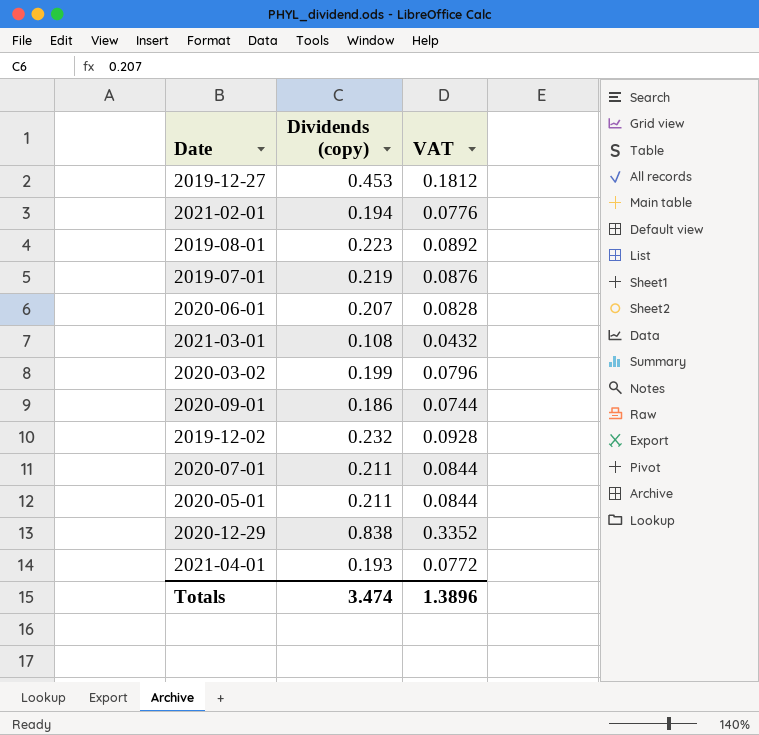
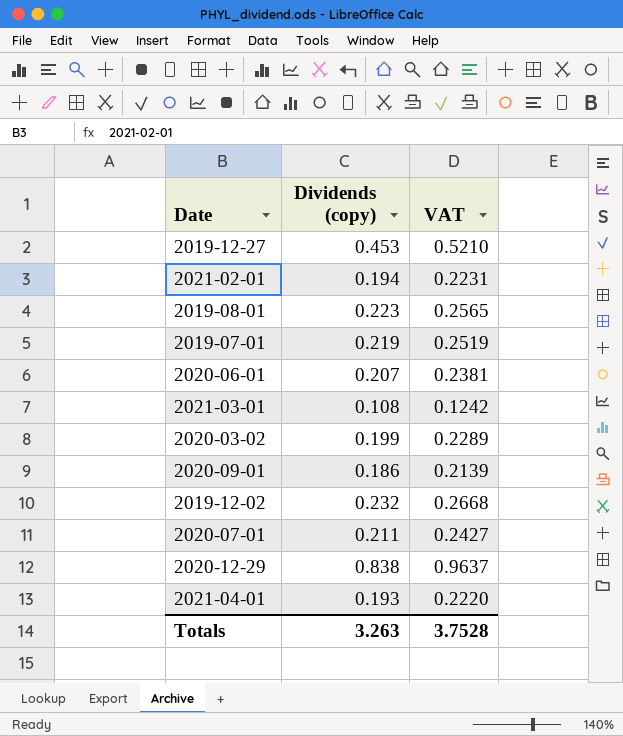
column VAT | formula: [Dividends (copy)] * 0.4 -> [Dividends (copy)] * 1.15
row 2020-05-01: 0.211 | 0.0844 -> none
Totals | Dividends (copy): 3.474 -> 3.263
Totals | VAT: 1.3896 -> 3.7528

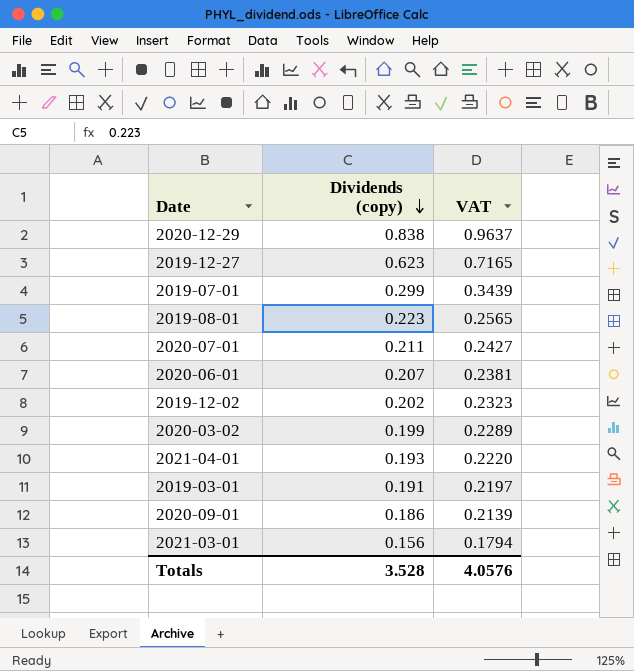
row order: none -> Dividends (copy) descending
row 2021-02-01: 0.194 | 0.2231 -> none
2019-12-27 | Dividends (copy): 0.453 -> 0.623
2019-12-27 | VAT: 0.5210 -> 0.7165
2019-07-01 | Dividends (copy): 0.219 -> 0.299
2019-07-01 | VAT: 0.2519 -> 0.3439
2019-12-02 | Dividends (copy): 0.232 -> 0.202
2019-12-02 | VAT: 0.2668 -> 0.2323
row 2019-03-01: none -> 0.191 | 0.2197
2021-03-01 | Dividends (copy): 0.108 -> 0.156
2021-03-01 | VAT: 0.1242 -> 0.1794
Totals | Dividends (copy): 3.263 -> 3.528
Totals | VAT: 3.7528 -> 4.0576

